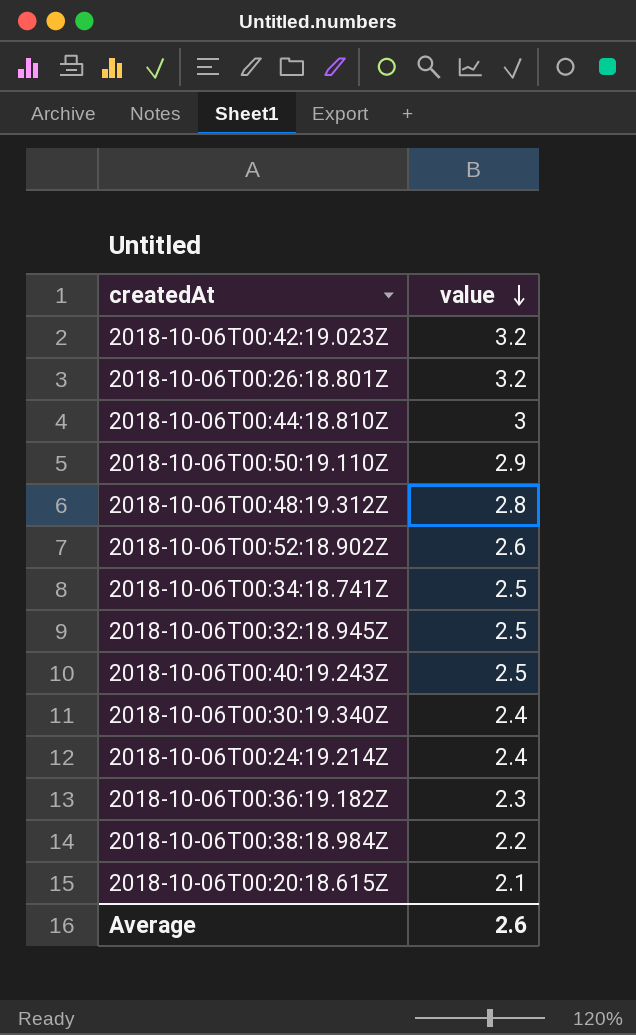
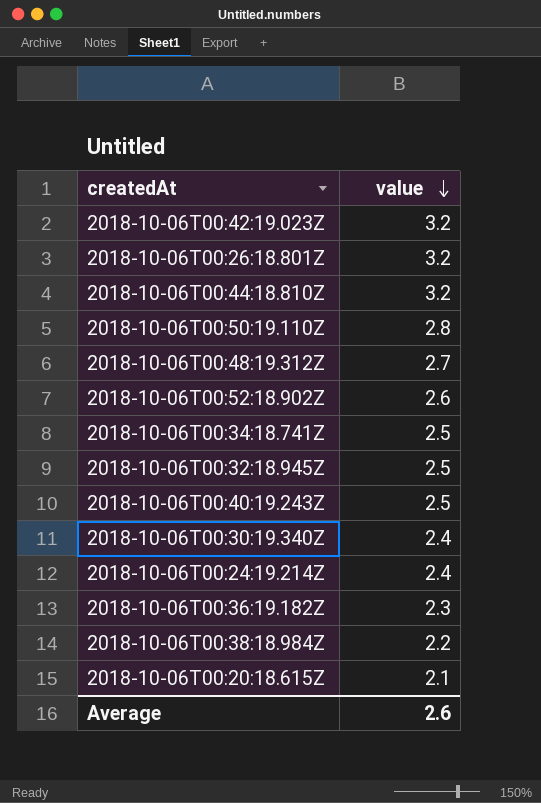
2018-10-06T00:44:18.810Z | value: 3 -> 3.2
2018-10-06T00:50:19.110Z | value: 2.9 -> 2.8
2018-10-06T00:48:19.312Z | value: 2.8 -> 2.7

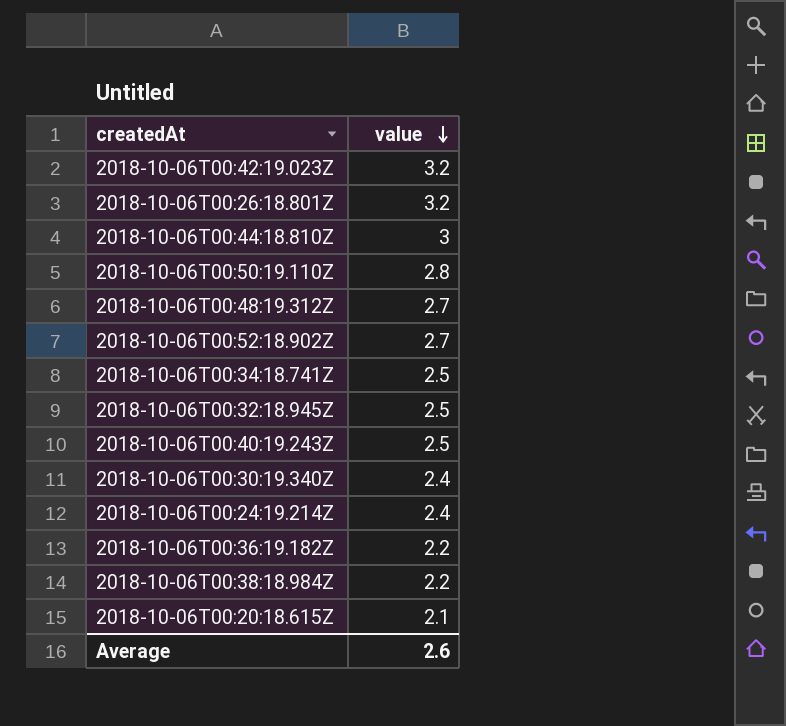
2018-10-06T00:44:18.810Z | value: 3.2 -> 3
2018-10-06T00:52:18.902Z | value: 2.6 -> 2.7
2018-10-06T00:36:19.182Z | value: 2.3 -> 2.2

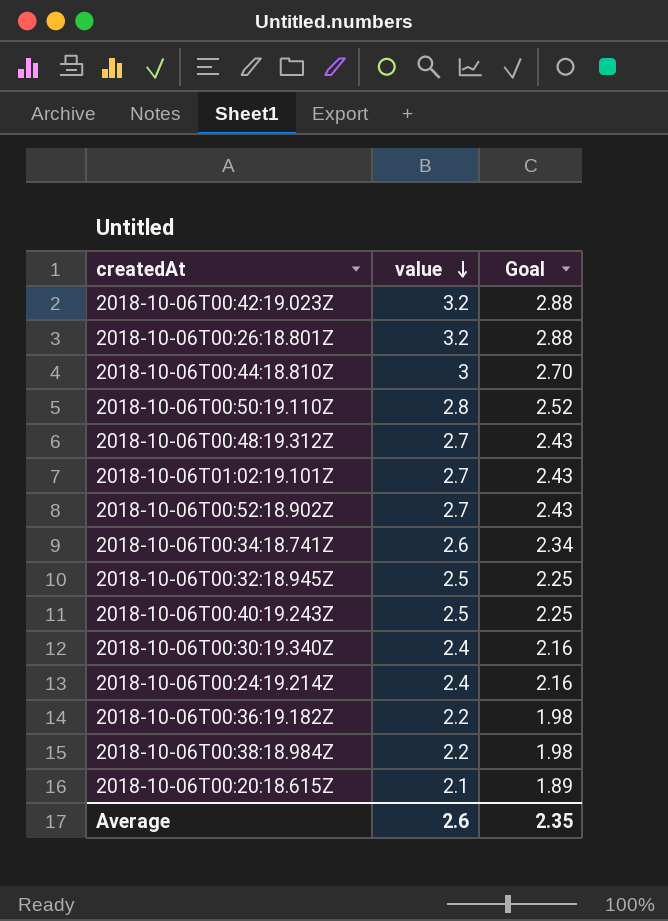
column Goal | formula: none -> [value] * 0.9
row 2018-10-06T01:02:19.101Z: none -> 2.7 | 2.43
2018-10-06T00:34:18.741Z | value: 2.5 -> 2.6

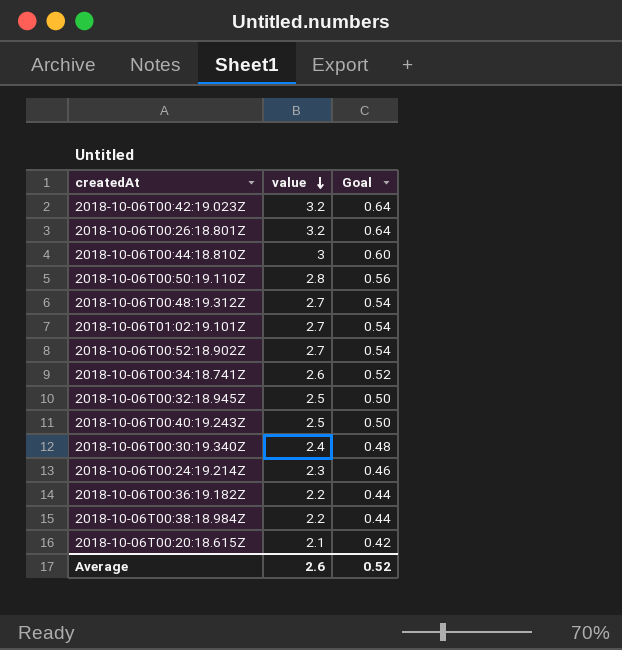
column Goal | formula: [value] * 0.9 -> [value] * 0.2
2018-10-06T00:24:19.214Z | value: 2.4 -> 2.3
Average | Goal: 2.35 -> 0.52

